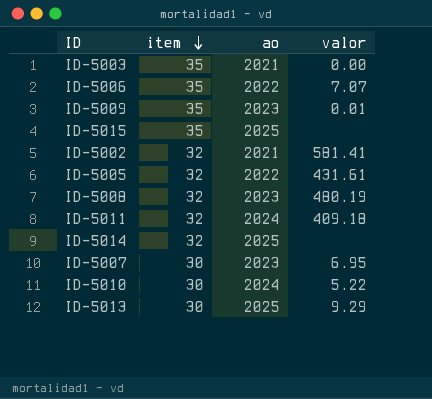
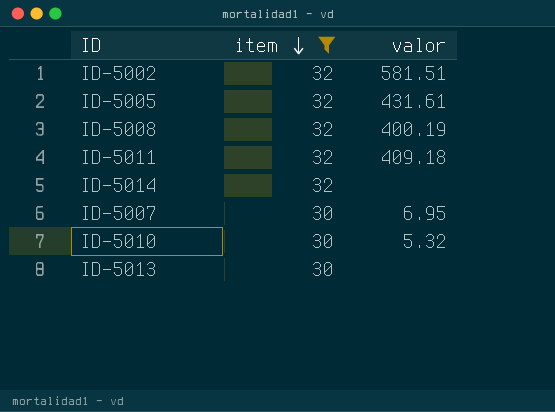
filter: none -> item != 35
column ao | position: 3 -> none
ID-5002 | valor: 581.41 -> 581.51
ID-5008 | valor: 480.19 -> 400.19
ID-5010 | valor: 5.22 -> 5.32
ID-5013 | valor: 9.29 -> none

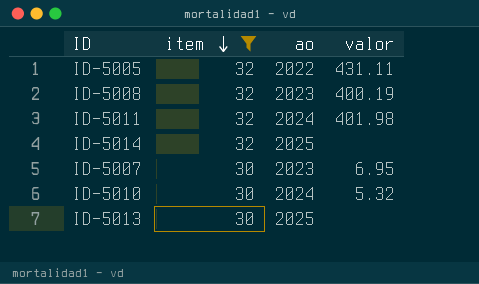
column ao | position: none -> 3
row ID-5002: 32 | 581.51 -> none
ID-5005 | valor: 431.61 -> 431.11
ID-5011 | valor: 409.18 -> 401.98

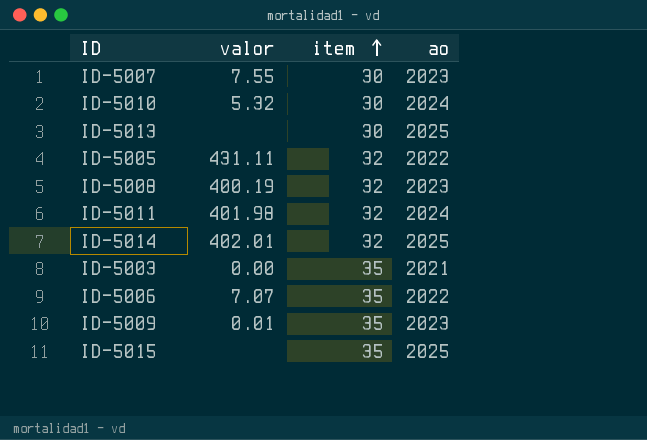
filter: item != 35 -> none
row order: item descending -> item ascending
column valor | position: 4 -> 2
ID-5007 | valor: 6.95 -> 7.55
ID-5014 | valor: none -> 402.01

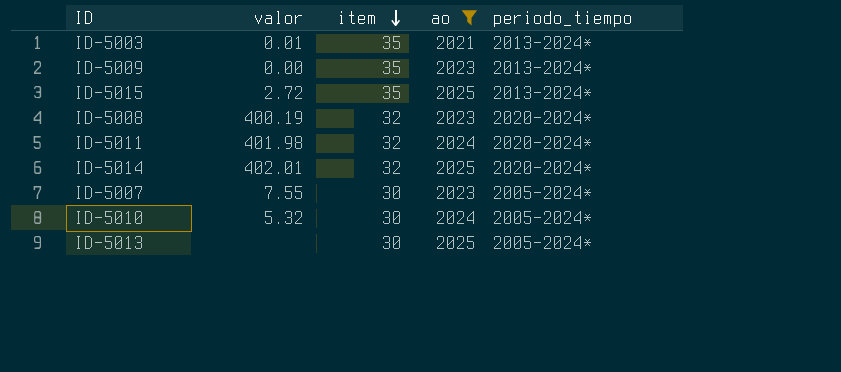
filter: none -> ao != 2022
row order: item ascending -> item descending
column periodo_tiempo | position: none -> 5
ID-5003 | valor: 0.00 -> 0.01
ID-5009 | valor: 0.01 -> 0.00
ID-5015 | valor: none -> 2.72

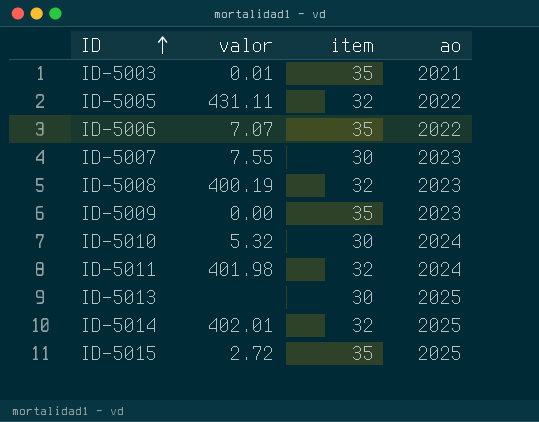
filter: ao != 2022 -> none
row order: item descending -> ID ascending
column periodo_tiempo | position: 5 -> none

